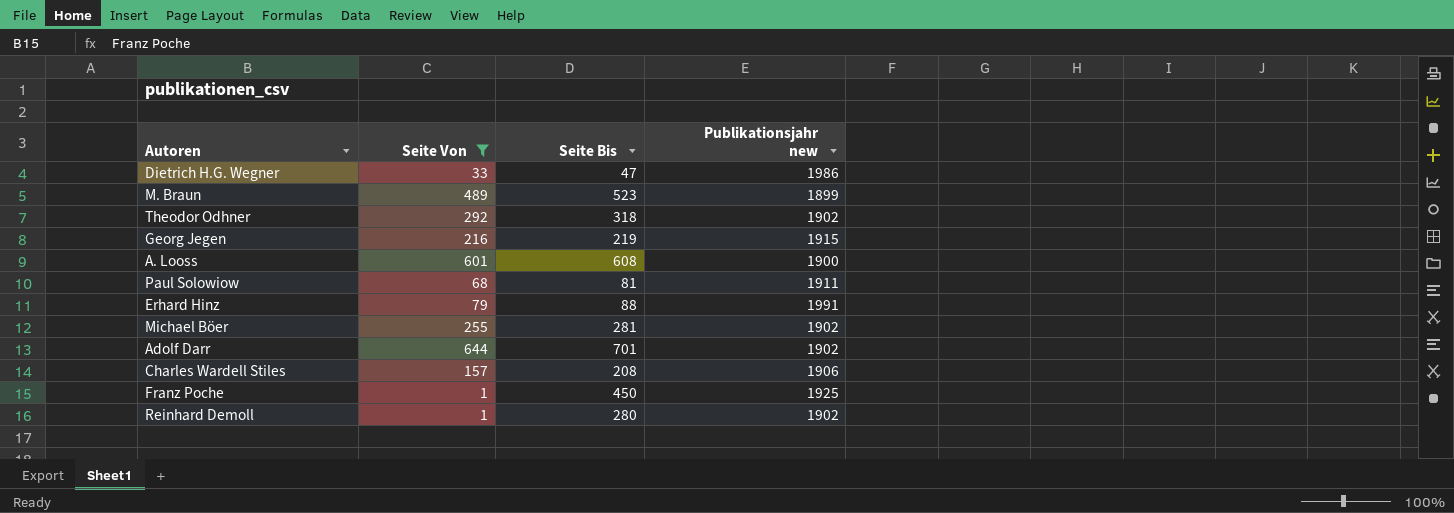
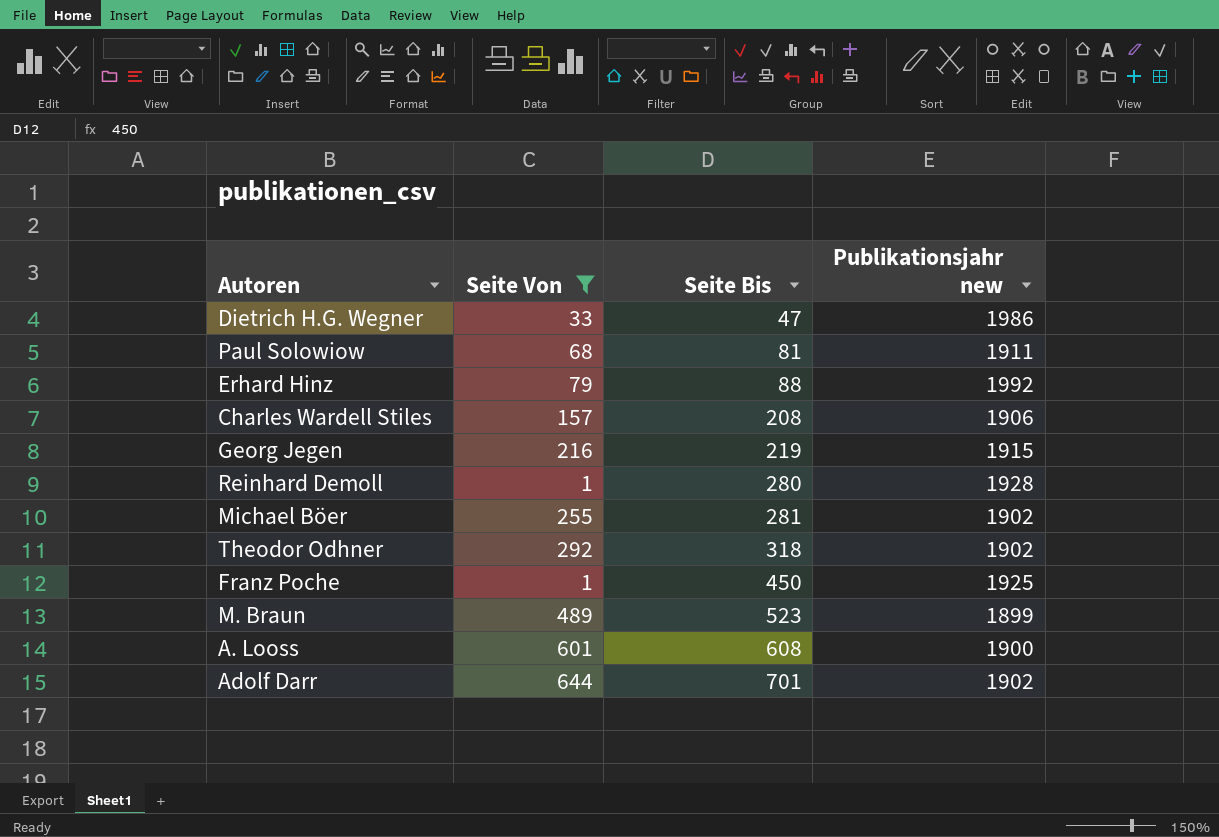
row order: none -> Seite Bis ascending
Erhard Hinz | Publikationsjahr new: 1991 -> 1992
Reinhard Demoll | Publikationsjahr new: 1902 -> 1928

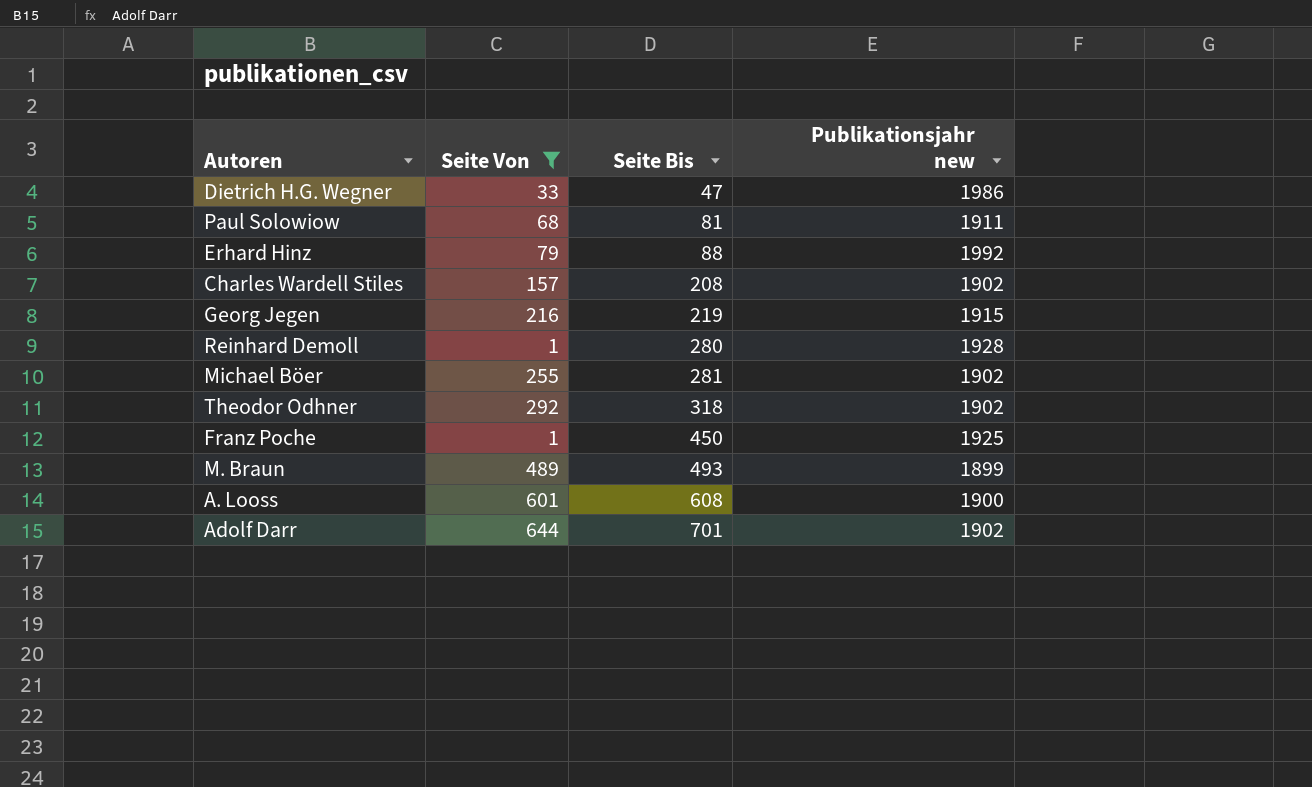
Charles Wardell Stiles | Publikationsjahr new: 1906 -> 1902
M. Braun | Seite Bis: 523 -> 493

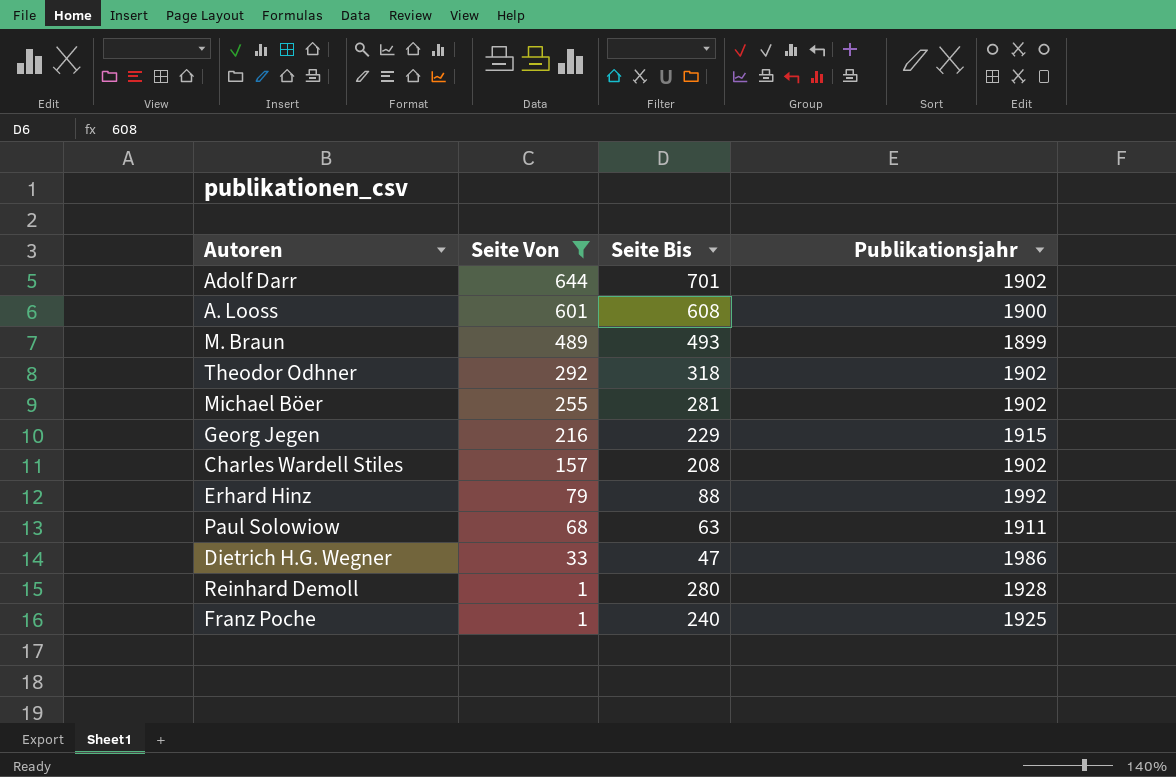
row order: Seite Bis ascending -> Seite Von descending
column name: Publikationsjahr new -> Publikationsjahr
Georg Jegen | Seite Bis: 219 -> 229
Paul Solowiow | Seite Bis: 81 -> 63
Franz Poche | Seite Bis: 450 -> 240

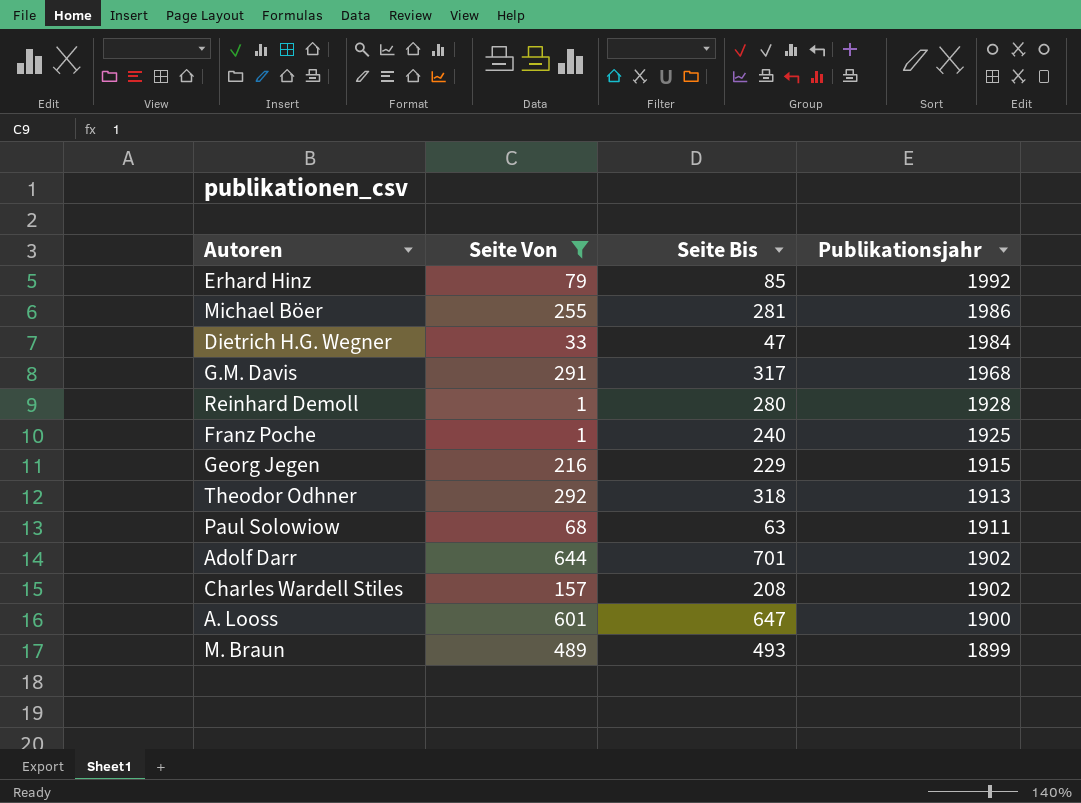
row order: Seite Von descending -> Publikationsjahr descending
Erhard Hinz | Seite Bis: 88 -> 85
Michael Böer | Publikationsjahr: 1902 -> 1986
Dietrich H.G. Wegner | Publikationsjahr: 1986 -> 1984
row G.M. Davis: none -> 291 | 317 | 1968
Theodor Odhner | Publikationsjahr: 1902 -> 1913
A. Looss | Seite Bis: 608 -> 647

